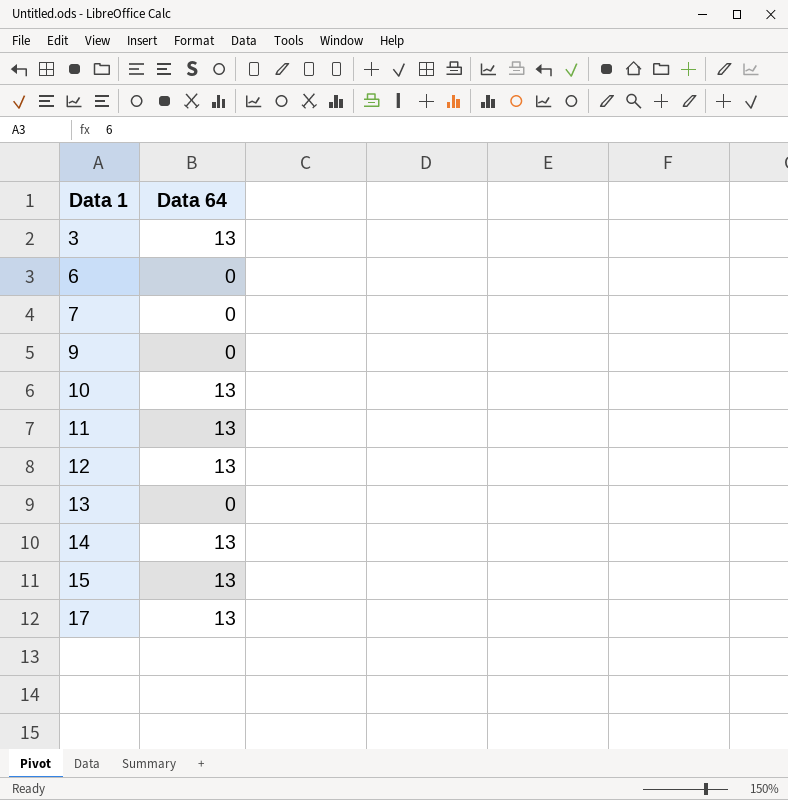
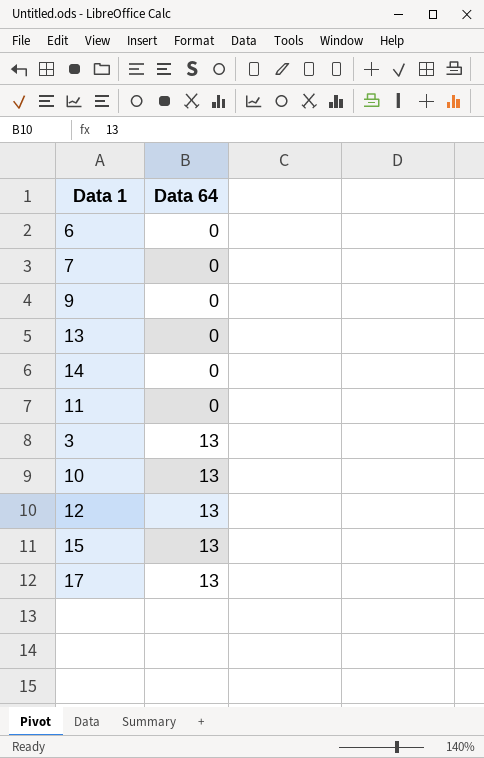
row order: Data 1 ascending -> Data 64 ascending
14 | Data 64: 13 -> 0
11 | Data 64: 13 -> 0

